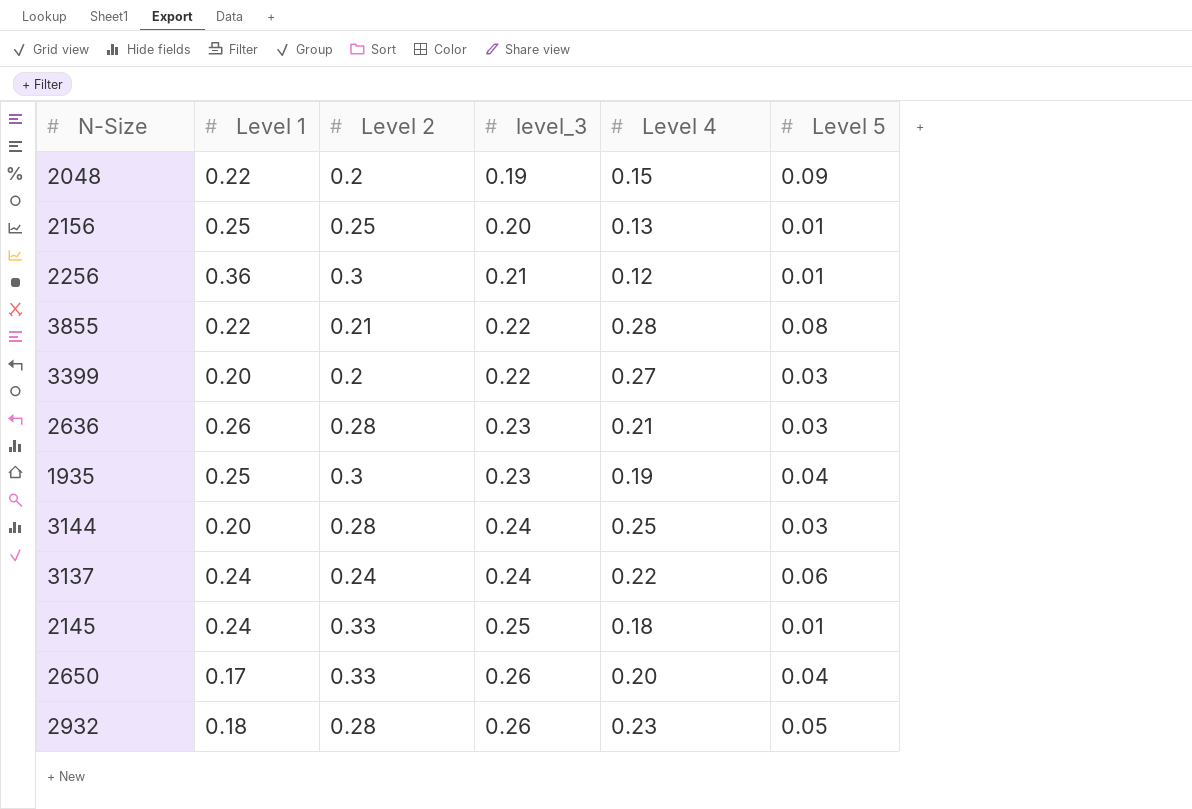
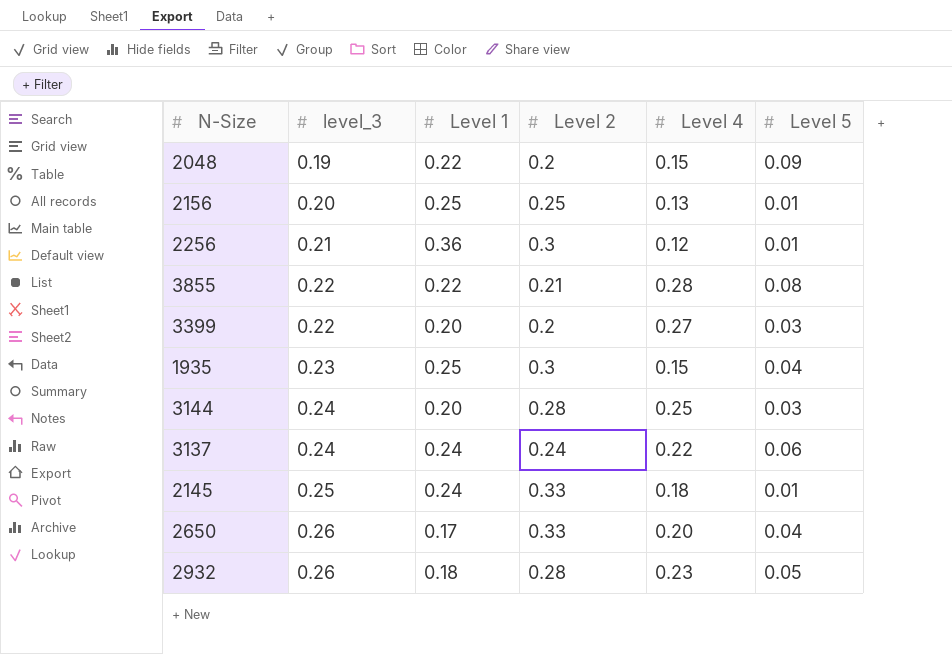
column level_3 | position: 4 -> 2
row 2636: 0.26 | 0.28 | 0.23 | 0.21 | 0.03 -> none
1935 | Level 4: 0.19 -> 0.15

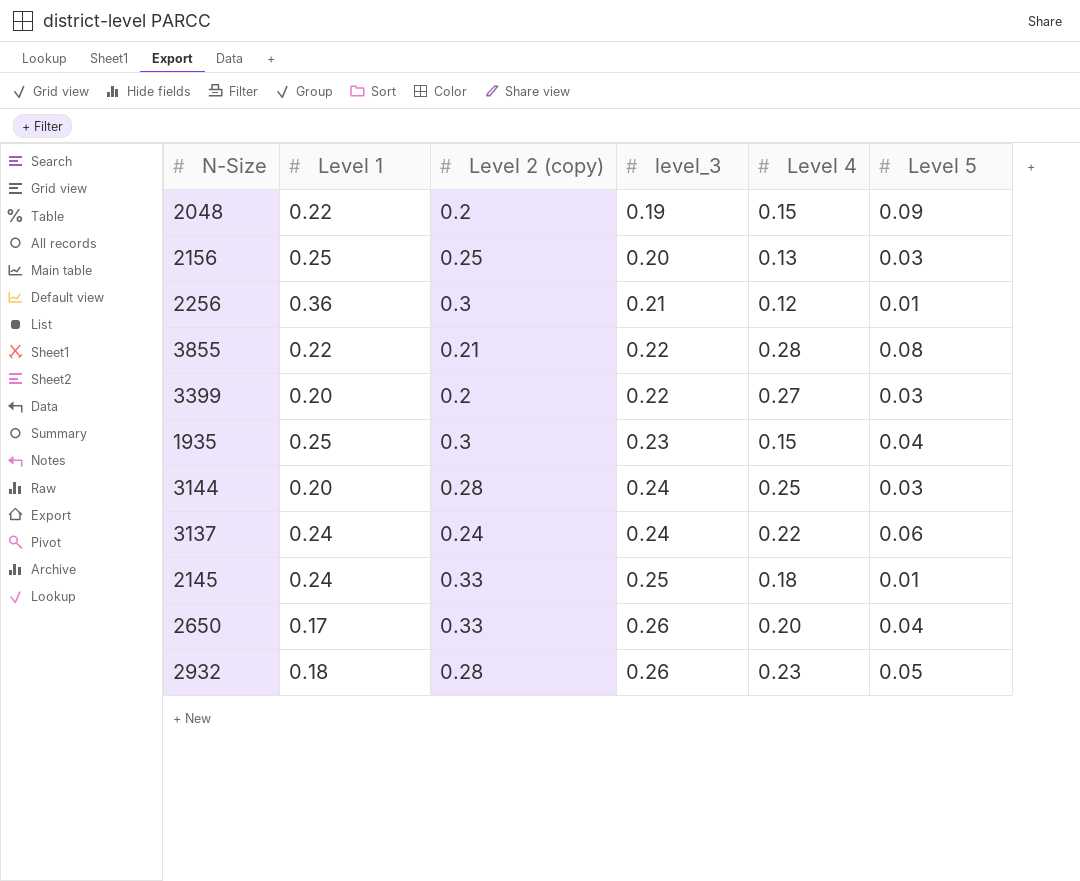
column name: Level 2 -> Level 2 (copy)
column level_3 | position: 2 -> 4
2156 | Level 5: 0.01 -> 0.03

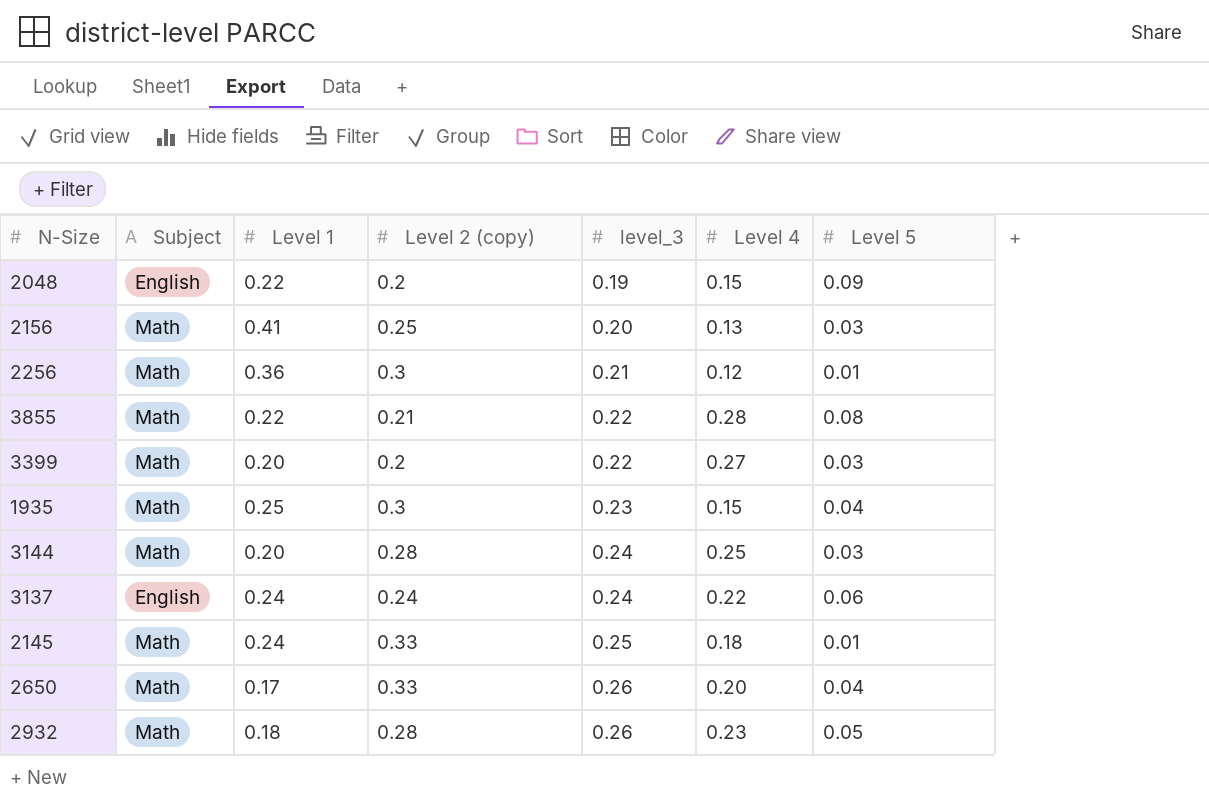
column Subject | position: none -> 2
2156 | Level 1: 0.25 -> 0.41

